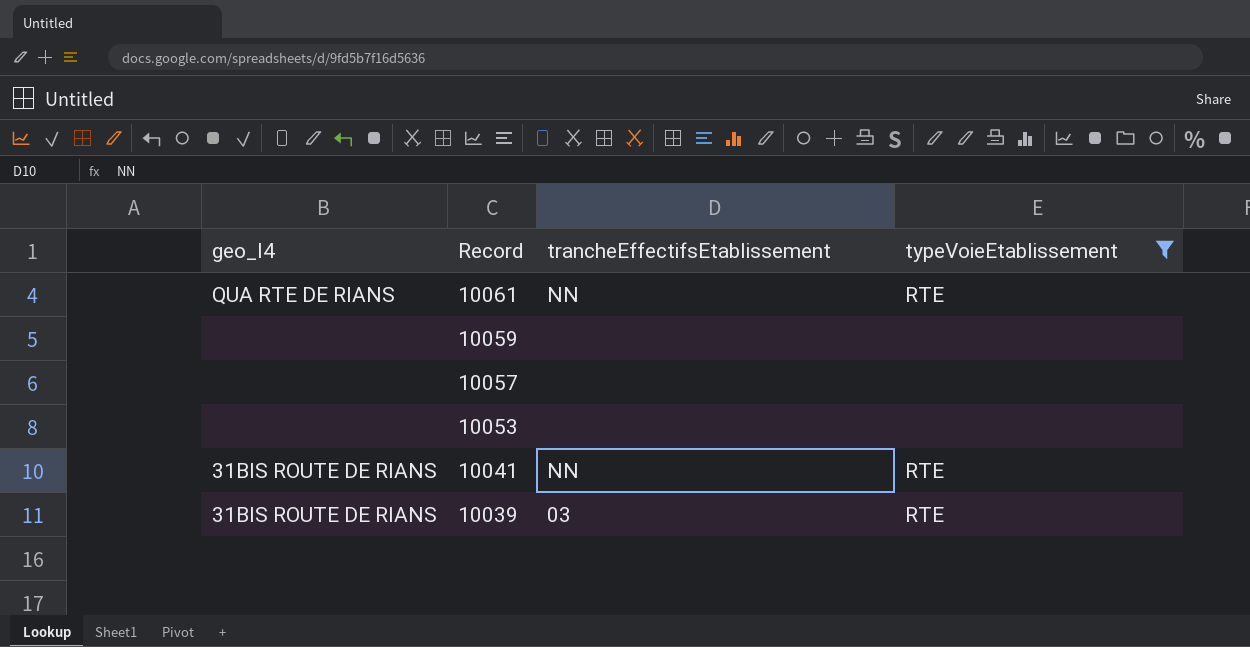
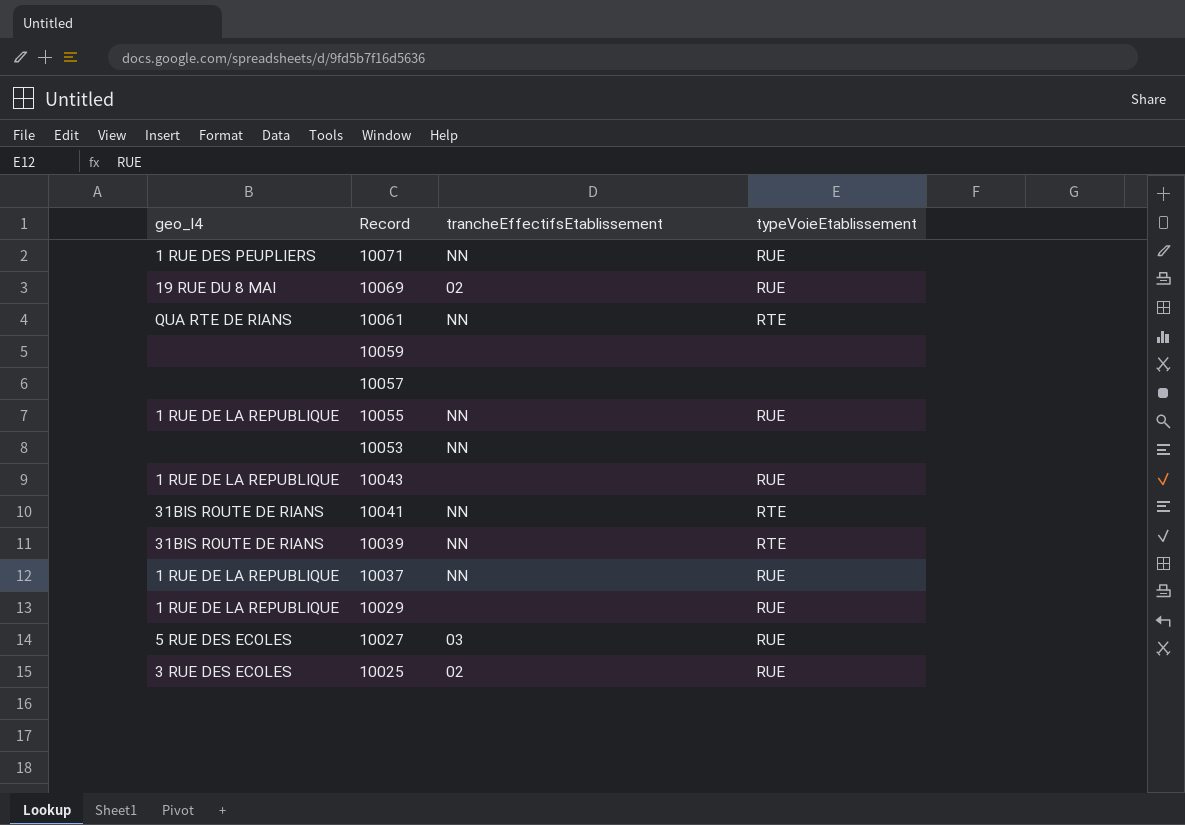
filter: typeVoieEtablissement != RUE -> none
10053 | trancheEffectifsEtablissement: none -> NN
10039 | trancheEffectifsEtablissement: 03 -> NN

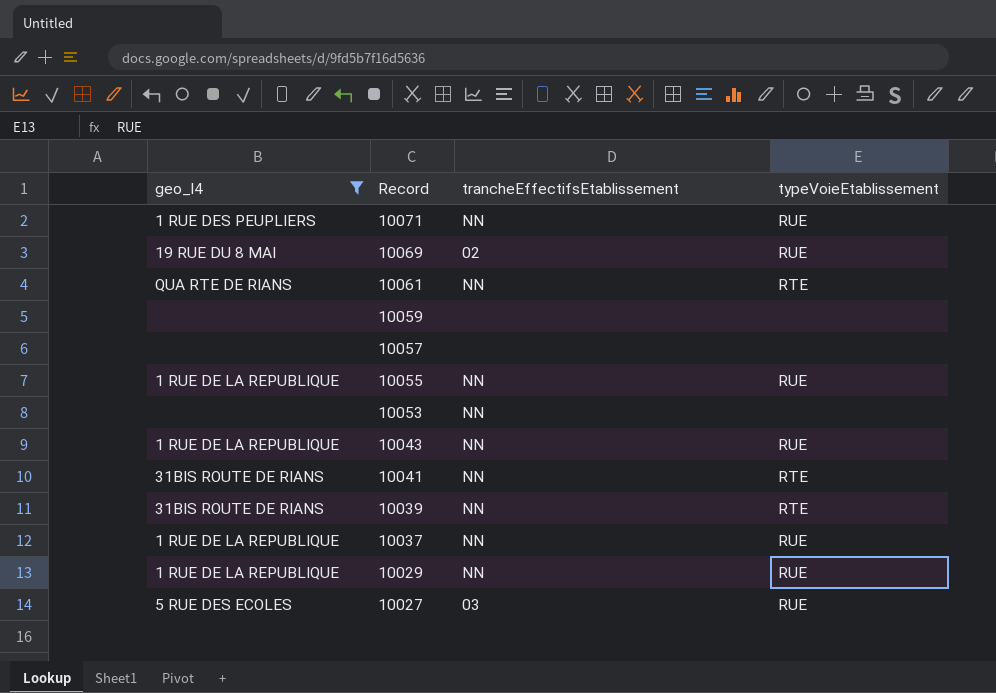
filter: none -> geo_l4 != 3 RUE DES ECOLES
10043 | trancheEffectifsEtablissement: none -> NN
10029 | trancheEffectifsEtablissement: none -> NN

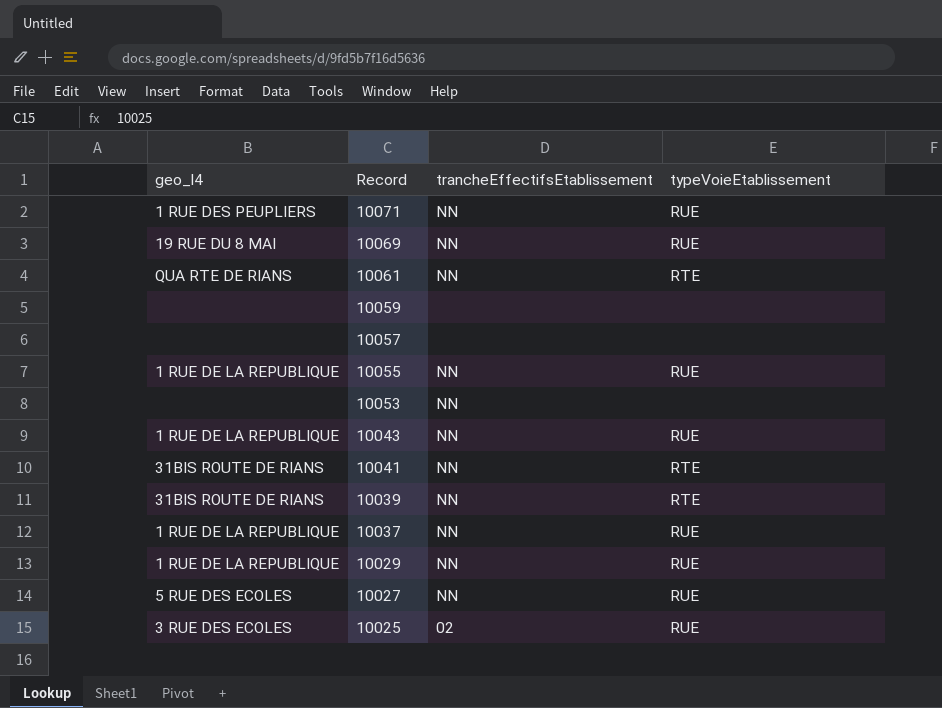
filter: geo_l4 != 3 RUE DES ECOLES -> none
10069 | trancheEffectifsEtablissement: 02 -> NN
10027 | trancheEffectifsEtablissement: 03 -> NN

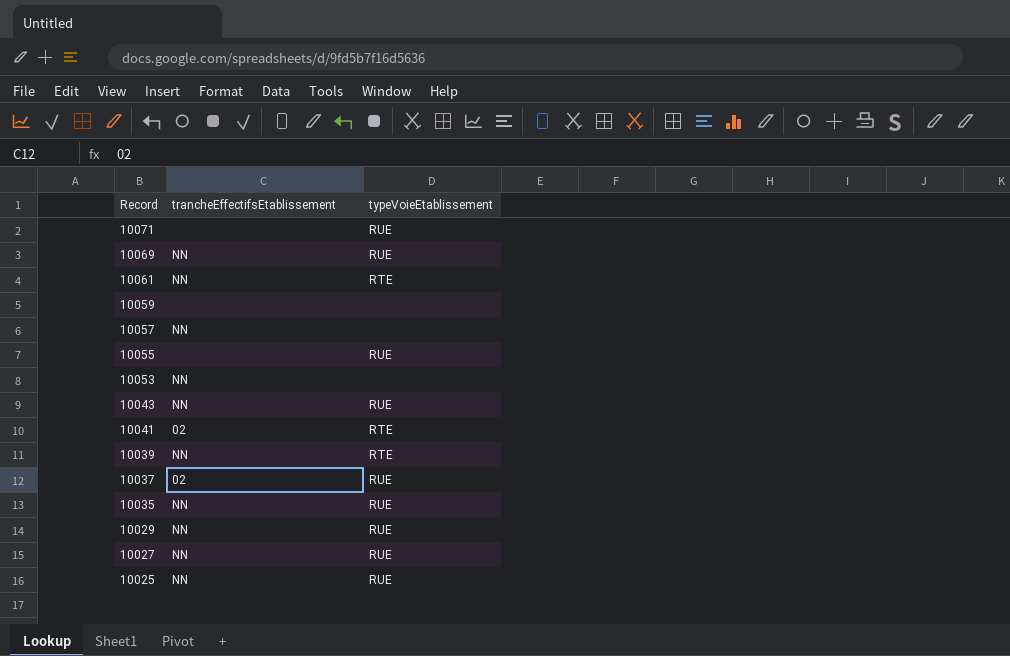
column geo_l4 | position: 1 -> none
10071 | trancheEffectifsEtablissement: NN -> none
10057 | trancheEffectifsEtablissement: none -> NN
10055 | trancheEffectifsEtablissement: NN -> none
10041 | trancheEffectifsEtablissement: NN -> 02
10037 | trancheEffectifsEtablissement: NN -> 02
row 10035: none -> NN | RUE
10025 | trancheEffectifsEtablissement: 02 -> NN

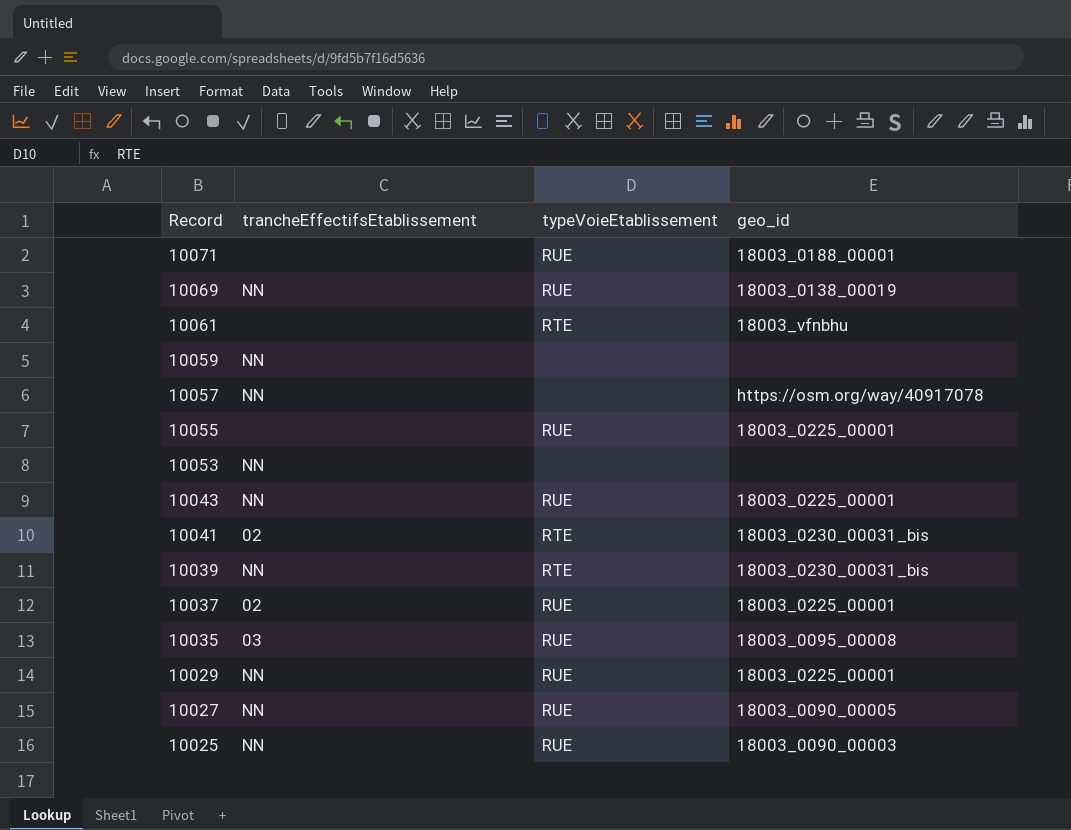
column geo_id | position: none -> 4
10061 | trancheEffectifsEtablissement: NN -> none
10059 | trancheEffectifsEtablissement: none -> NN
10035 | trancheEffectifsEtablissement: NN -> 03

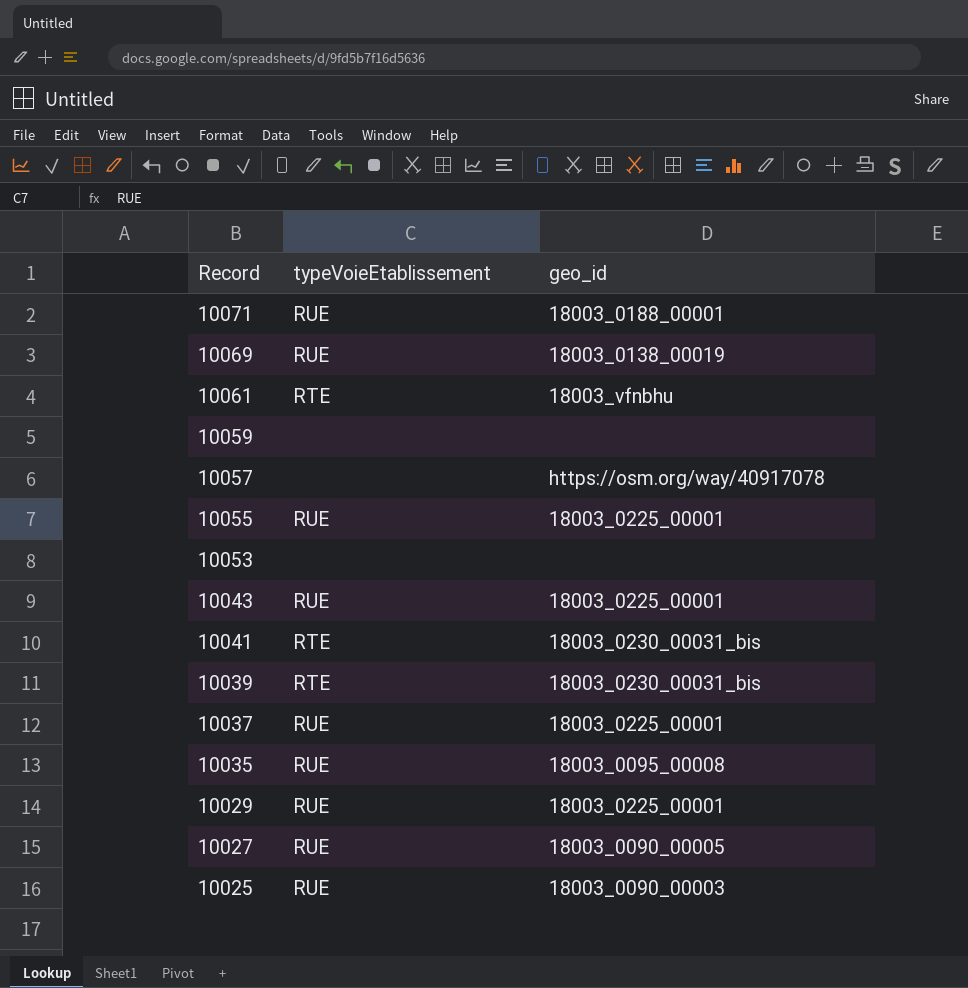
column trancheEffectifsEtablissement | position: 2 -> none

